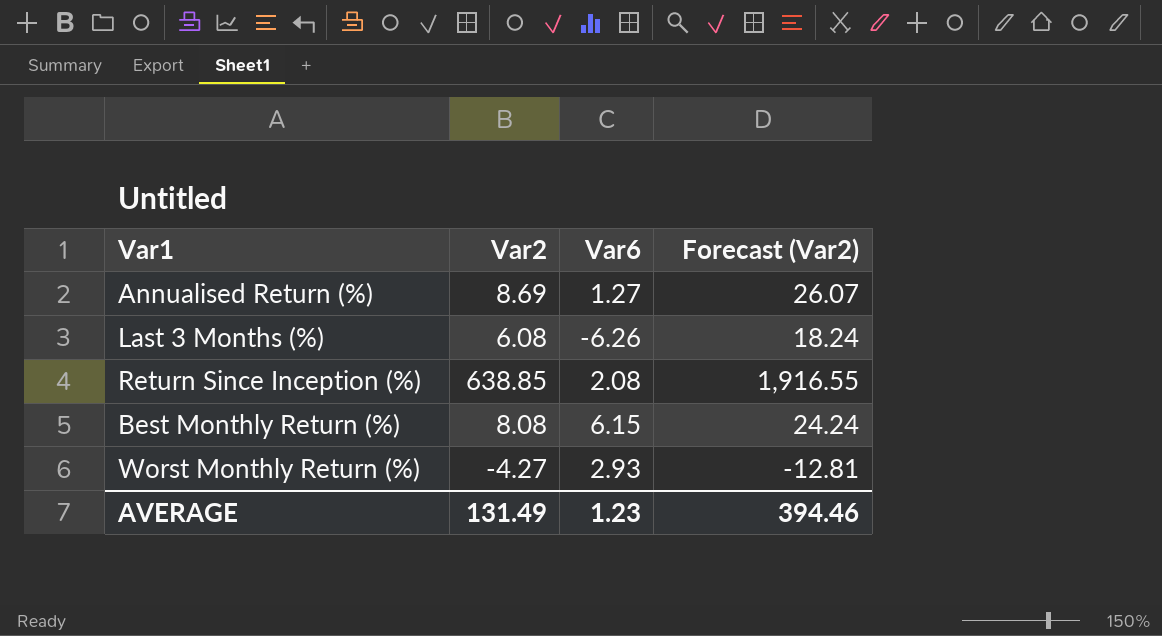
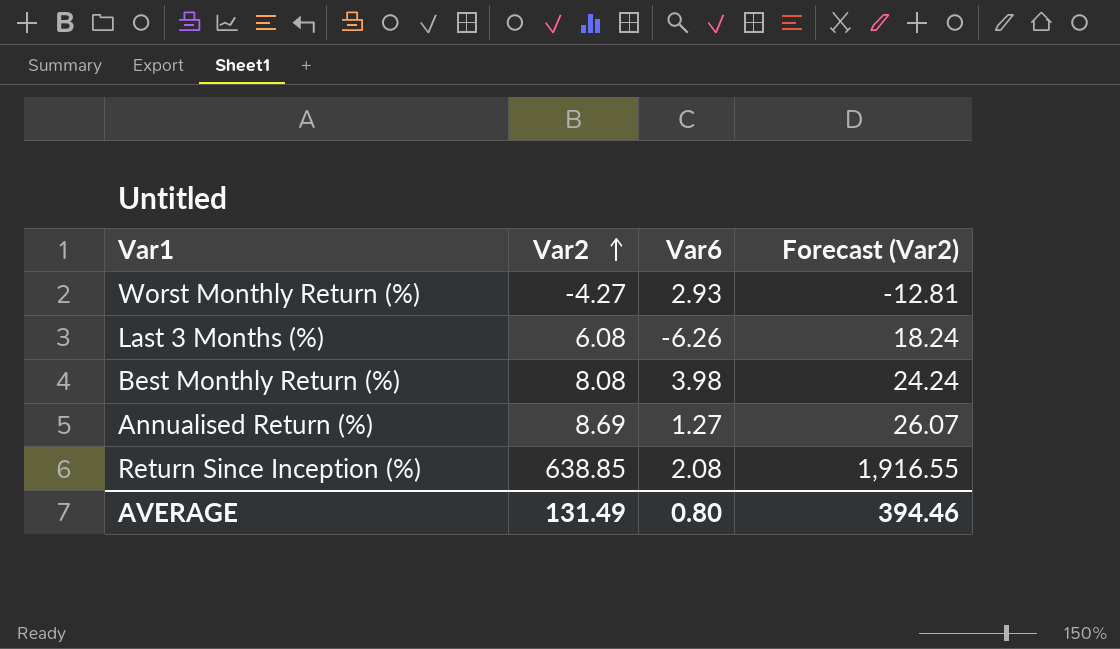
row order: none -> Var2 ascending
Best Monthly Return (%) | Var6: 6.15 -> 3.98
AVERAGE | Var6: 1.23 -> 0.80

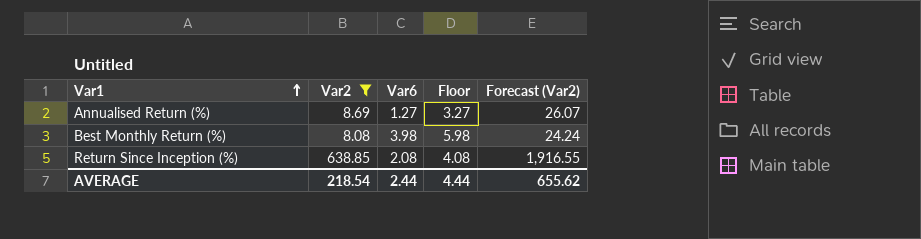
filter: none -> Var2 >= 8.08
row order: Var2 ascending -> Var1 ascending
column Floor | formula: none -> [Var6] + 2
AVERAGE | Var2: 131.49 -> 218.54
AVERAGE | Var6: 0.80 -> 2.44
AVERAGE | Forecast (Var2): 394.46 -> 655.62

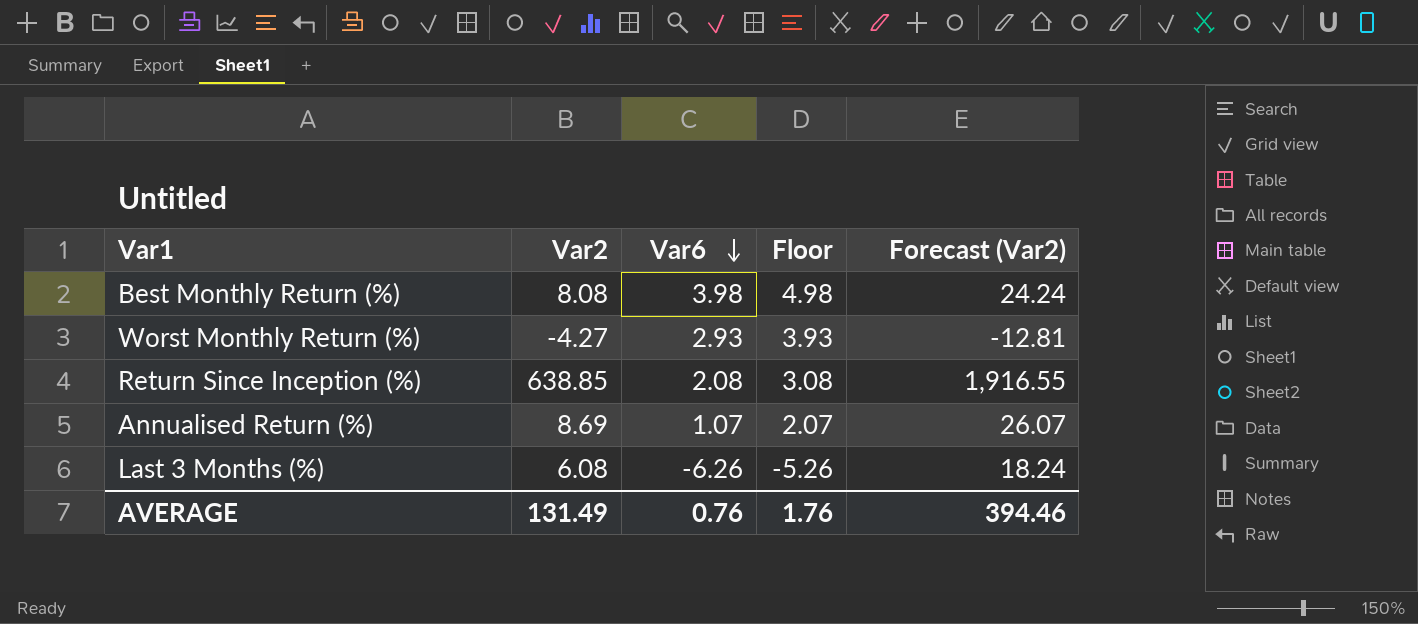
filter: Var2 >= 8.08 -> none
row order: Var1 ascending -> Var6 descending
column Floor | formula: [Var6] + 2 -> [Var6] + 1
Annualised Return (%) | Var6: 1.27 -> 1.07
AVERAGE | Var2: 218.54 -> 131.49
AVERAGE | Var6: 2.44 -> 0.76
AVERAGE | Floor: 4.44 -> 1.76
AVERAGE | Forecast (Var2): 655.62 -> 394.46

